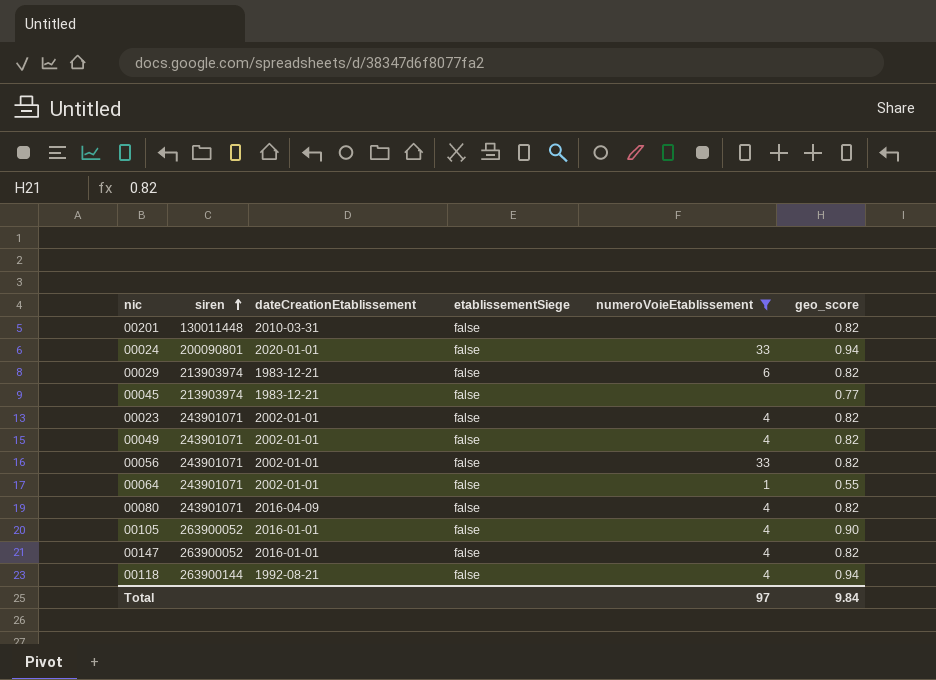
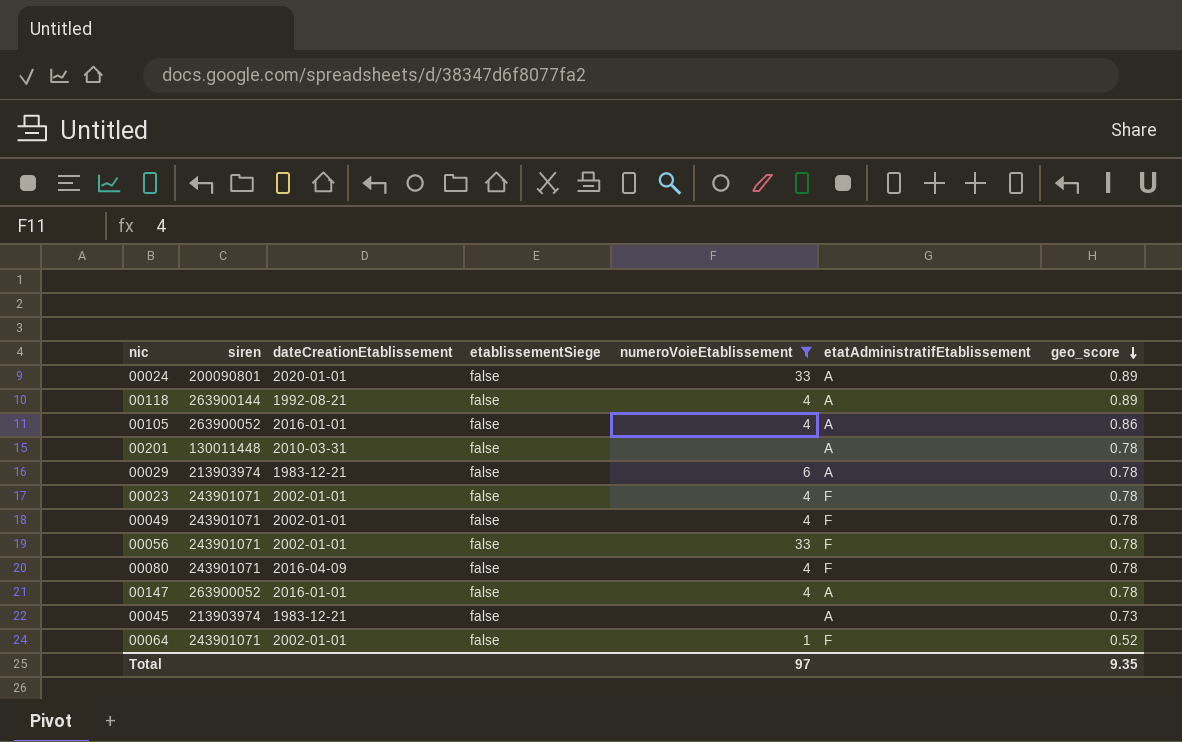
row order: siren ascending -> geo_score descending
column etatAdministratifEtablissement | position: none -> 6
00024 | geo_score: 0.94 -> 0.89
00118 | geo_score: 0.94 -> 0.89
00105 | geo_score: 0.90 -> 0.86
00201 | geo_score: 0.82 -> 0.78
00029 | geo_score: 0.82 -> 0.78
00023 | geo_score: 0.82 -> 0.78
00049 | geo_score: 0.82 -> 0.78
00056 | geo_score: 0.82 -> 0.78
00080 | geo_score: 0.82 -> 0.78
00147 | geo_score: 0.82 -> 0.78
00045 | geo_score: 0.77 -> 0.73
00064 | geo_score: 0.55 -> 0.52
Total | geo_score: 9.84 -> 9.35

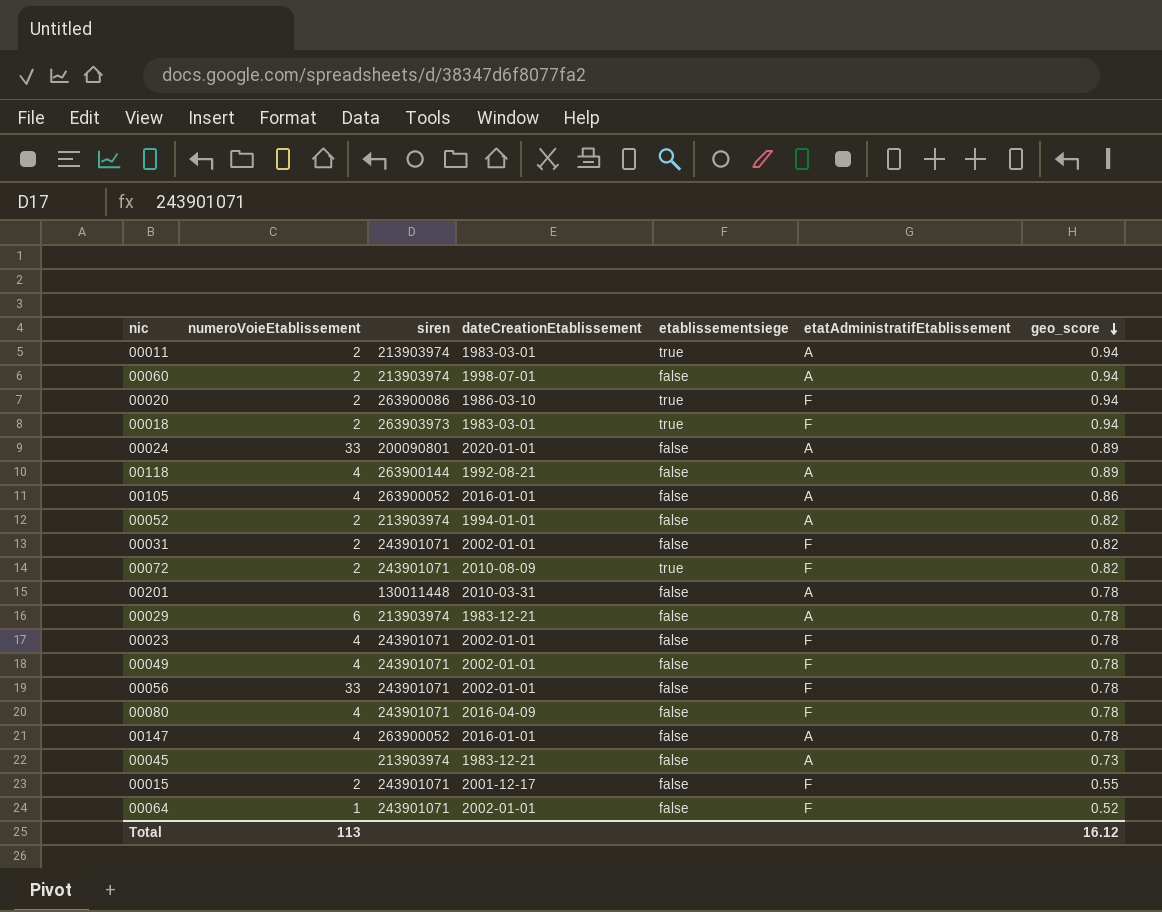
filter: numeroVoieEtablissement != 2 -> none
column numeroVoieEtablissement | position: 5 -> 2
column name: etablissementSiege -> etablissementsiege
Total | numeroVoieEtablissement: 97 -> 113
Total | geo_score: 9.35 -> 16.12

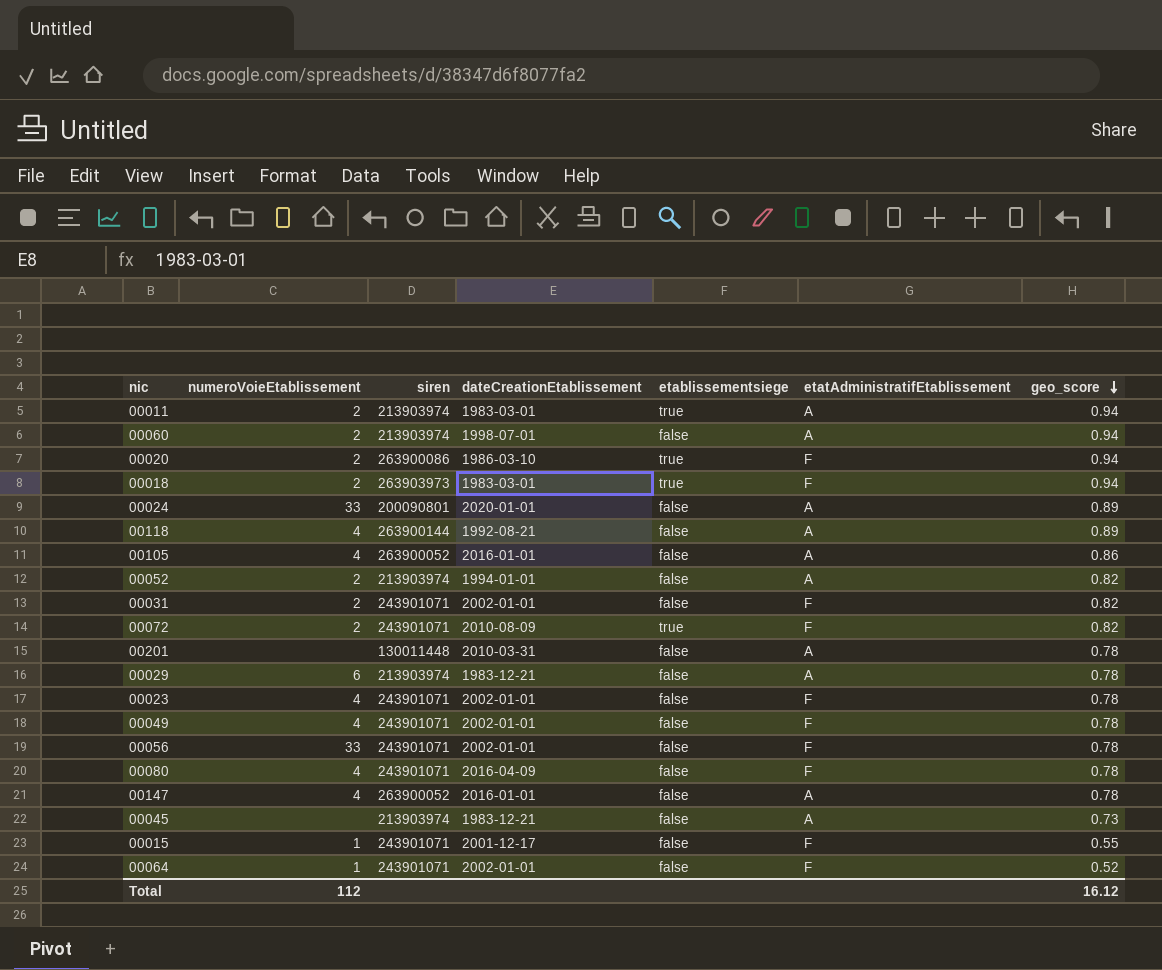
00015 | numeroVoieEtablissement: 2 -> 1
Total | numeroVoieEtablissement: 113 -> 112

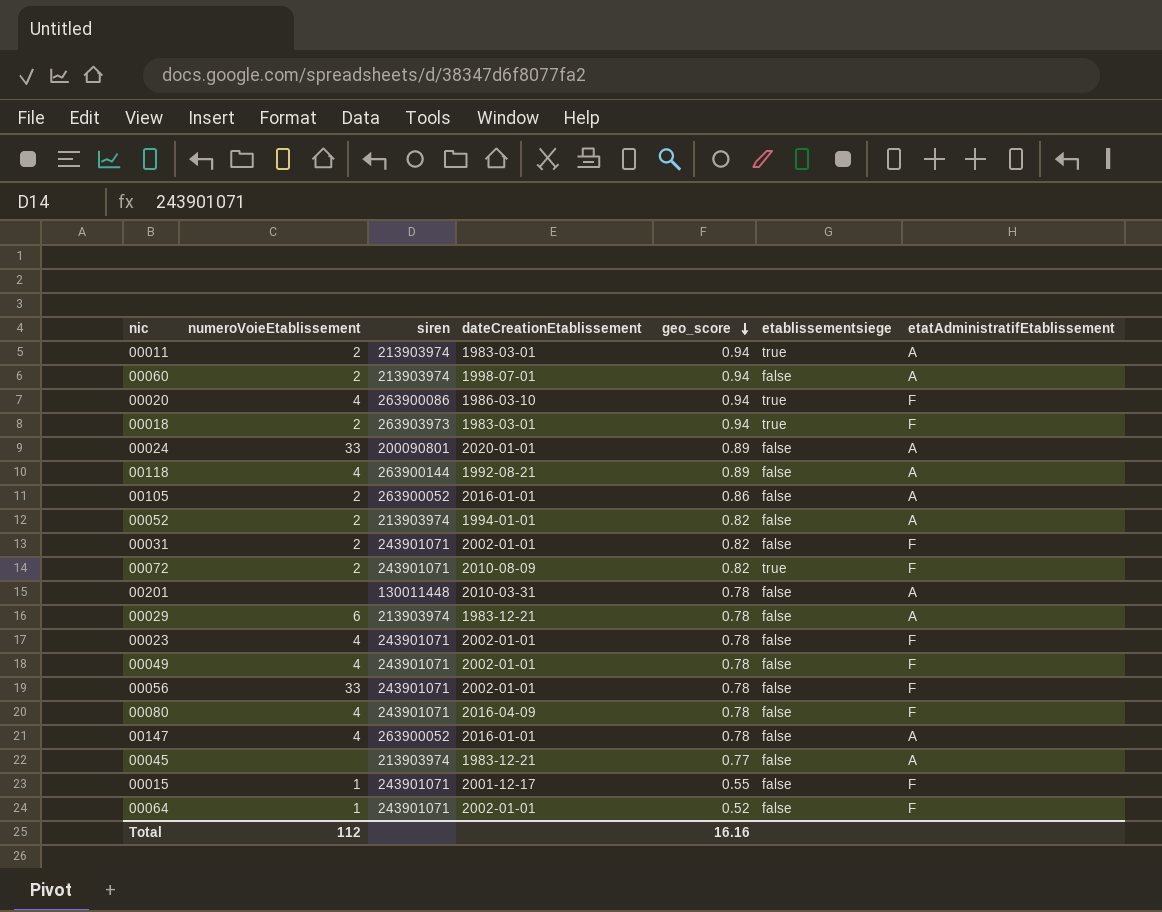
column geo_score | position: 7 -> 5
00020 | numeroVoieEtablissement: 2 -> 4
00105 | numeroVoieEtablissement: 4 -> 2
00045 | geo_score: 0.73 -> 0.77
Total | geo_score: 16.12 -> 16.16

